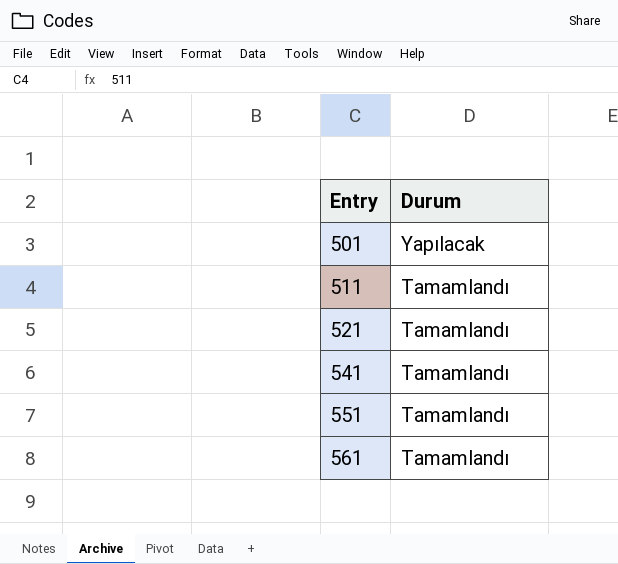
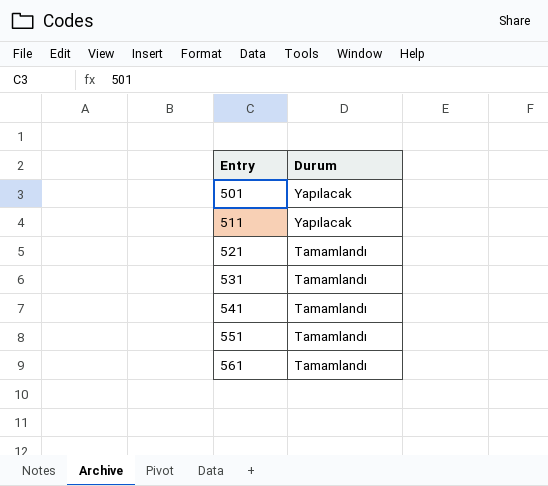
511 | Durum: Tamamlandı -> Yapılacak
row 531: none -> Tamamlandı

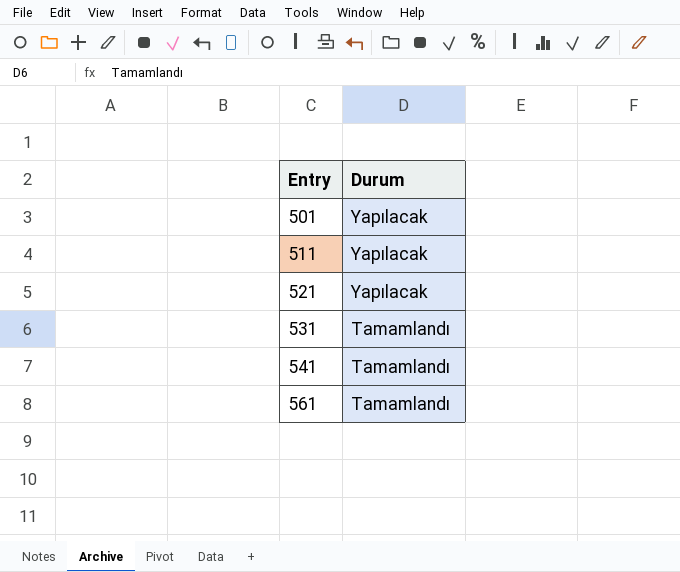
row 551: Tamamlandı -> none
521 | Durum: Tamamlandı -> Yapılacak

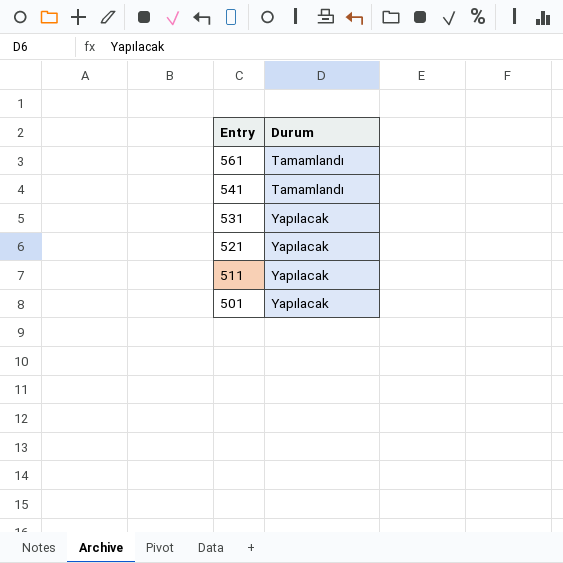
row order: Entry ascending -> Entry descending
531 | Durum: Tamamlandı -> Yapılacak

